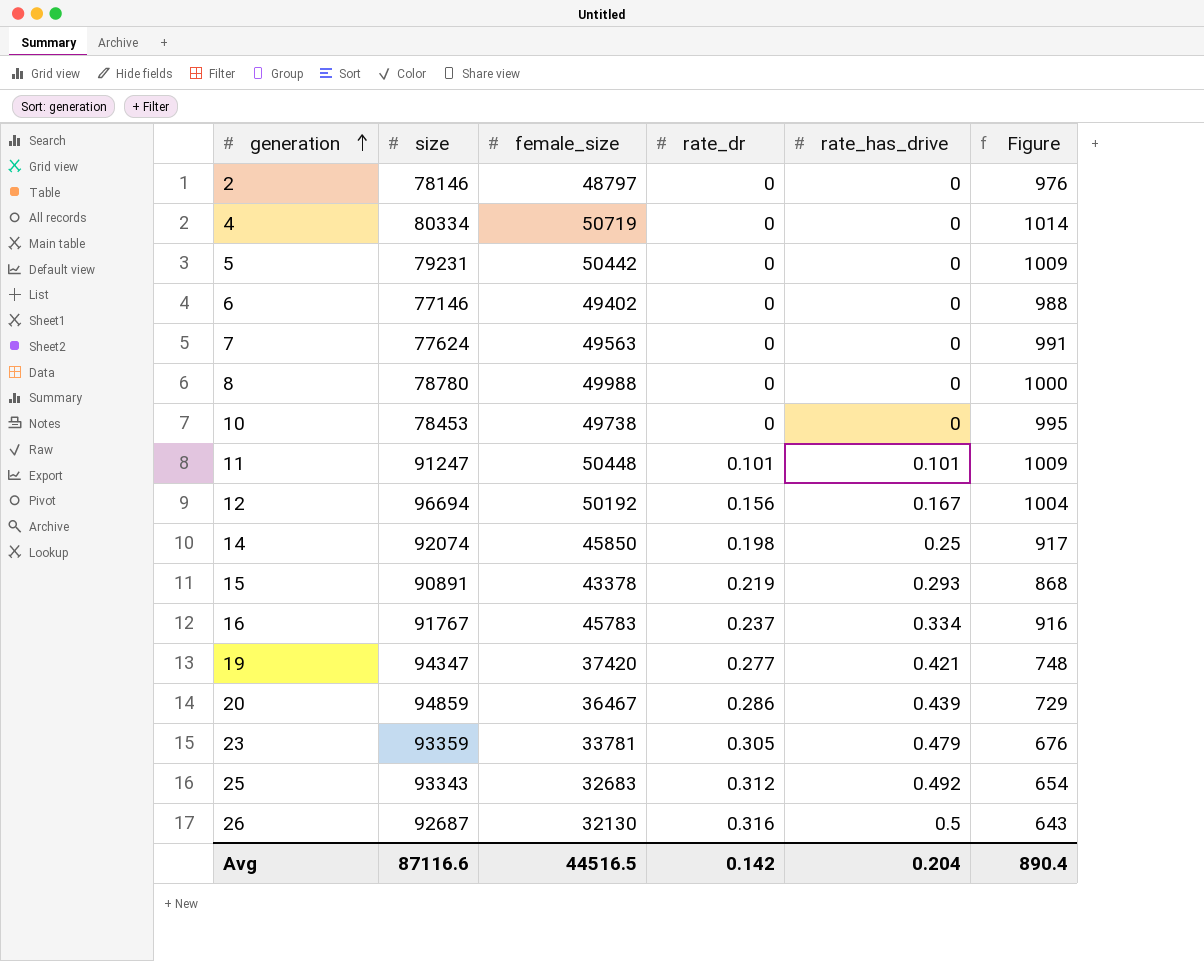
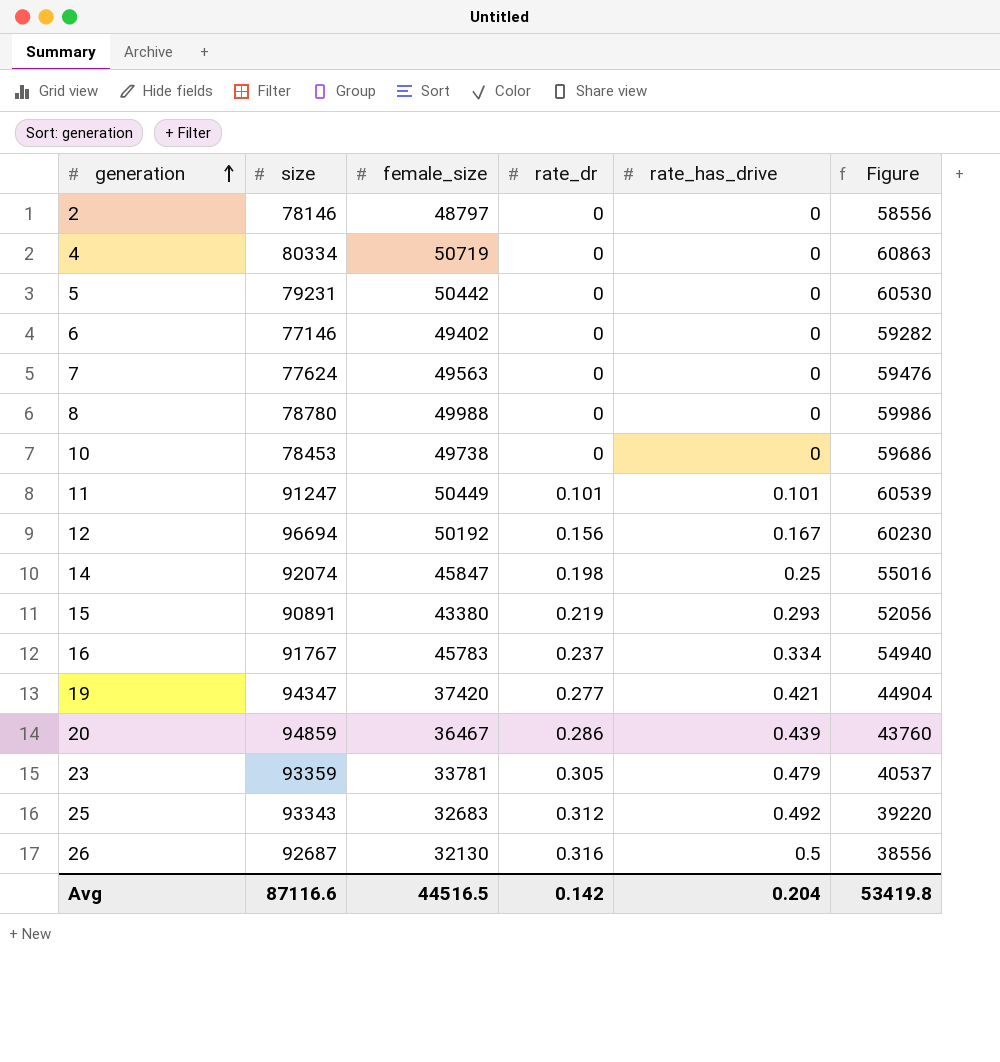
column Figure | formula: [female_size] * 0.02 -> [female_size] * 1.2
11 | female_size: 50448 -> 50449
14 | female_size: 45850 -> 45847
15 | female_size: 43378 -> 43380
Avg | Figure: 890.4 -> 53419.8

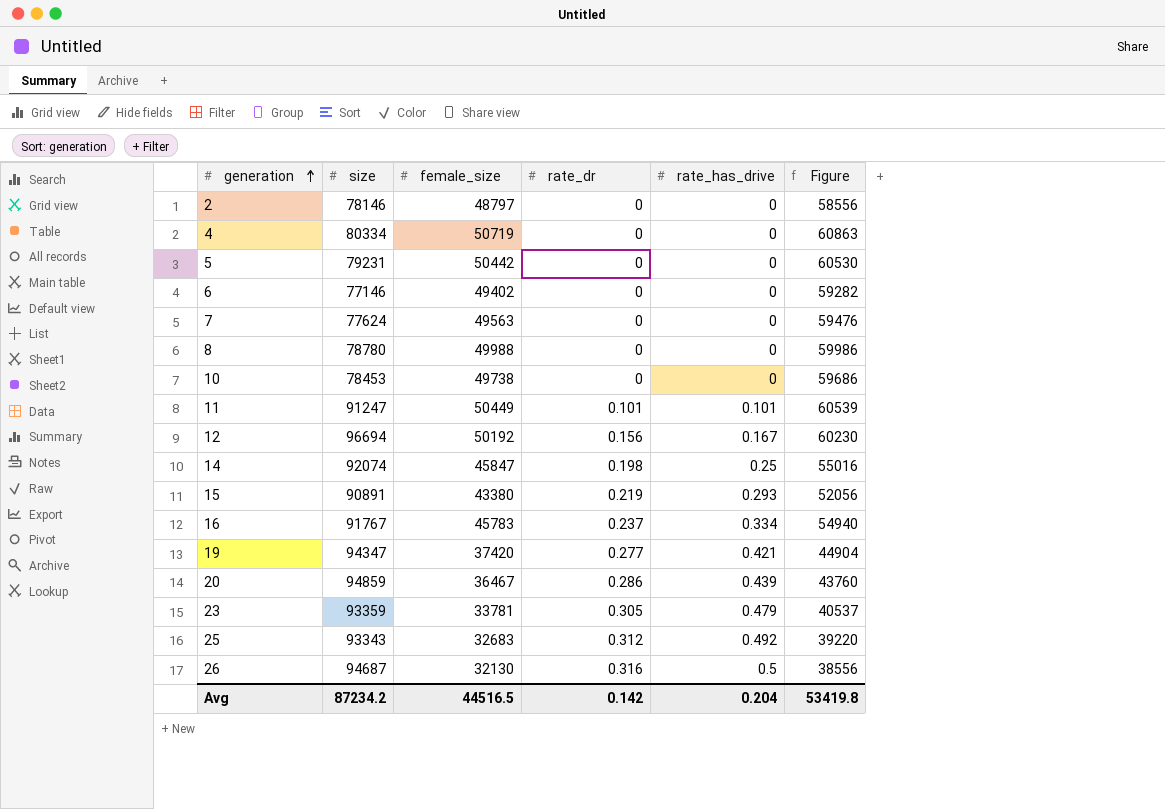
26 | size: 92687 -> 94687
Avg | size: 87116.6 -> 87234.2

